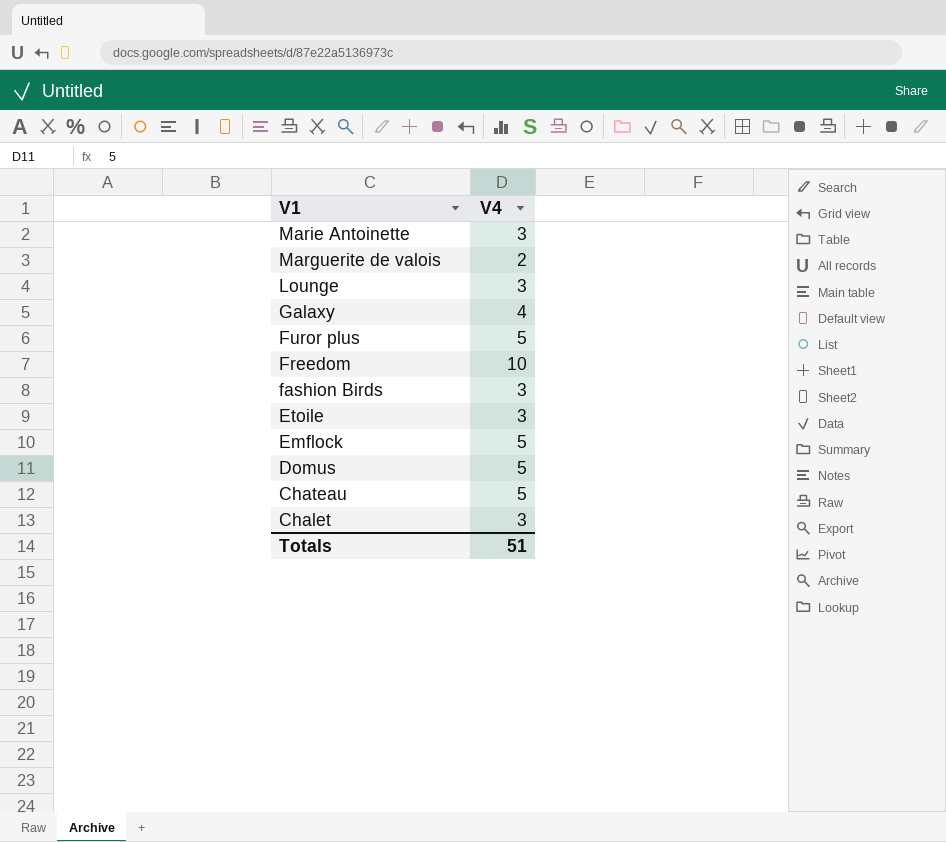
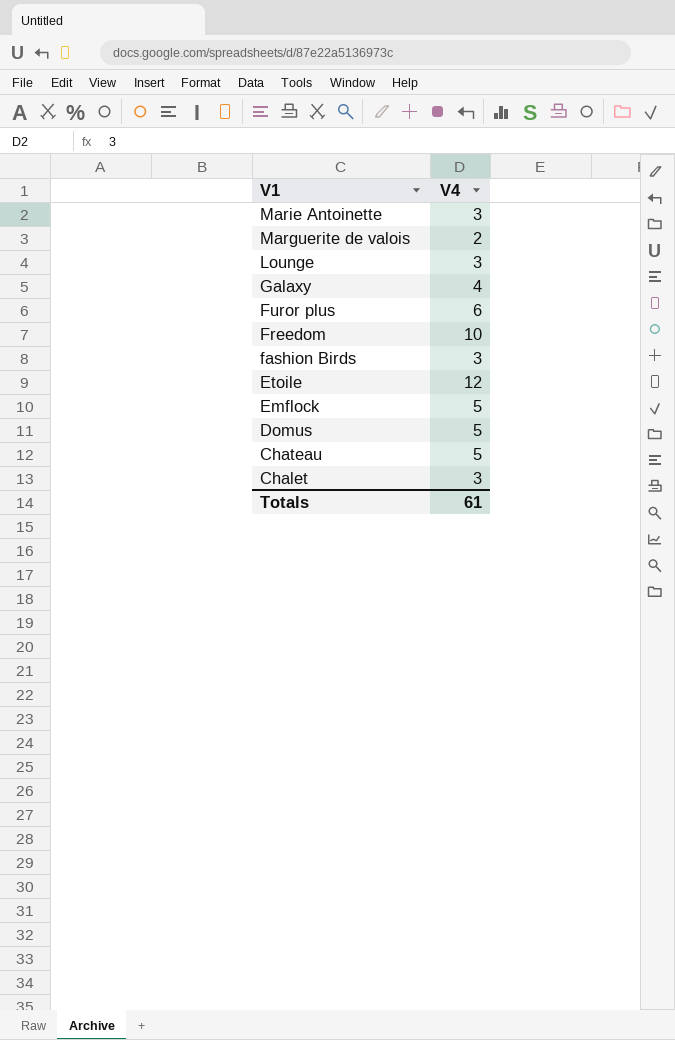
Furor plus | V4: 5 -> 6
Etoile | V4: 3 -> 12
Totals | V4: 51 -> 61

